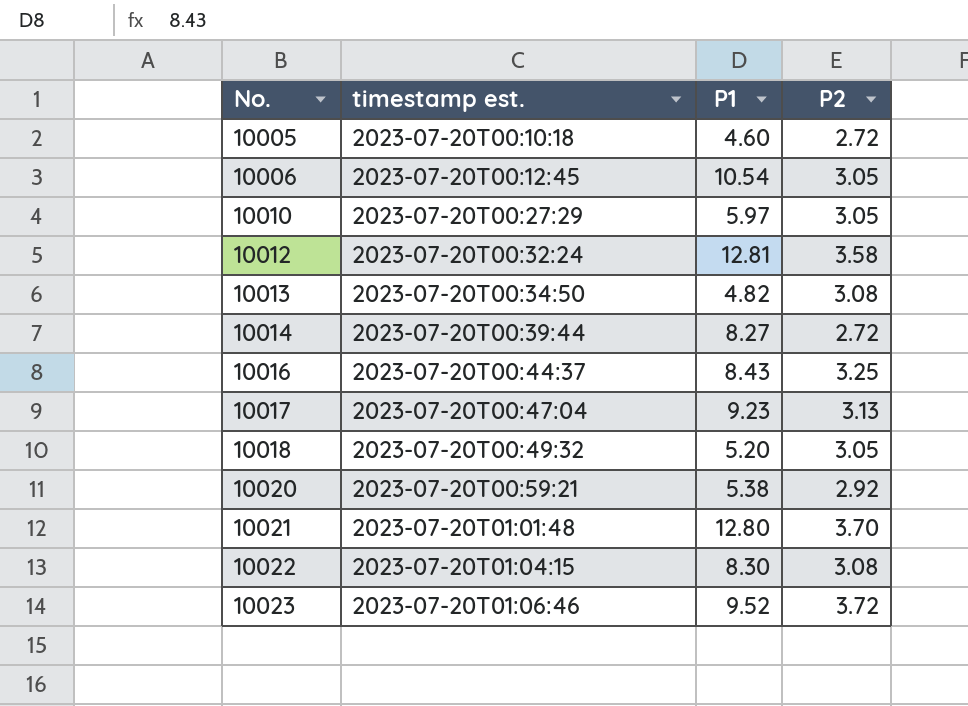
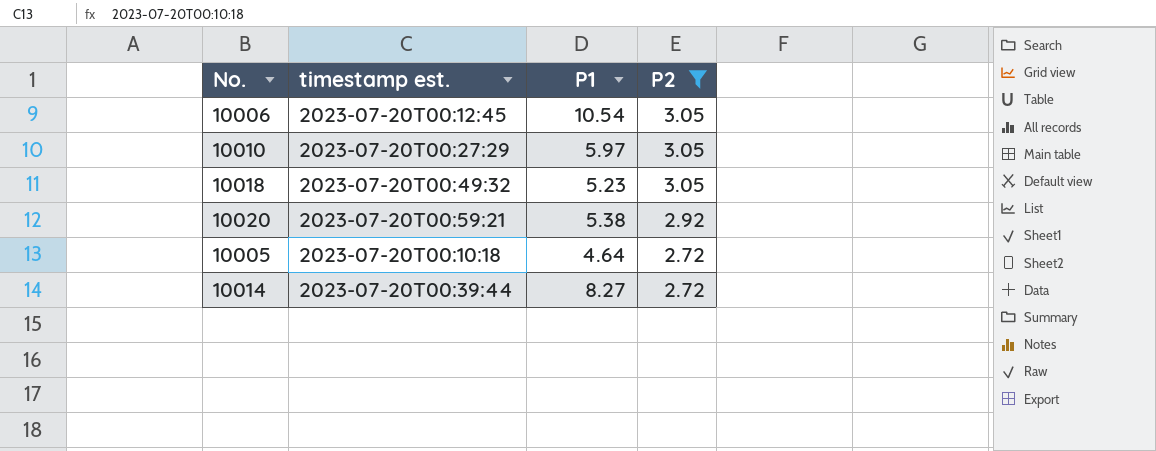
filter: none -> P2 <= 3.05
row order: No. ascending -> P2 descending
10018 | P1: 5.20 -> 5.23
10005 | P1: 4.60 -> 4.64

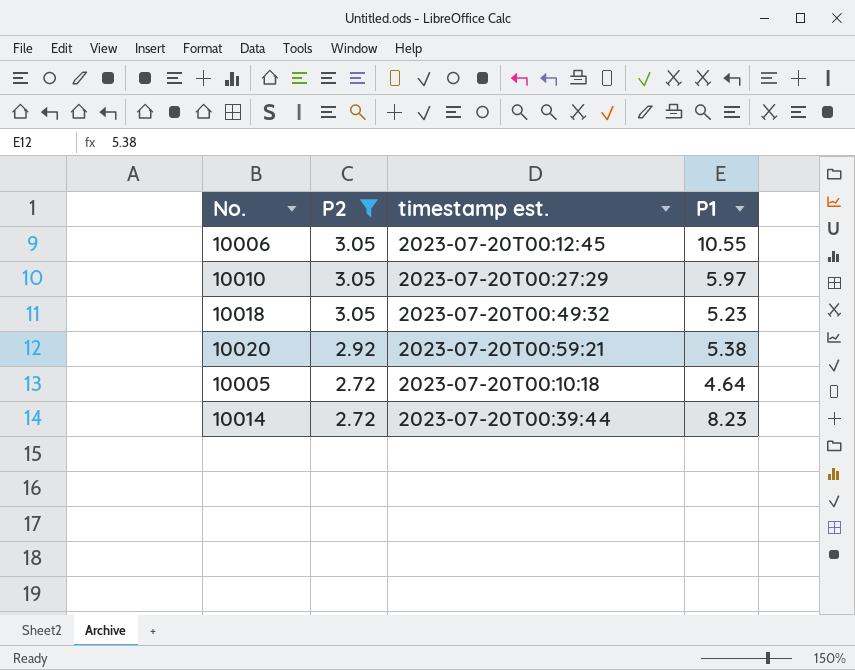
column P2 | position: 4 -> 2
10006 | P1: 10.54 -> 10.55
10014 | P1: 8.27 -> 8.23

